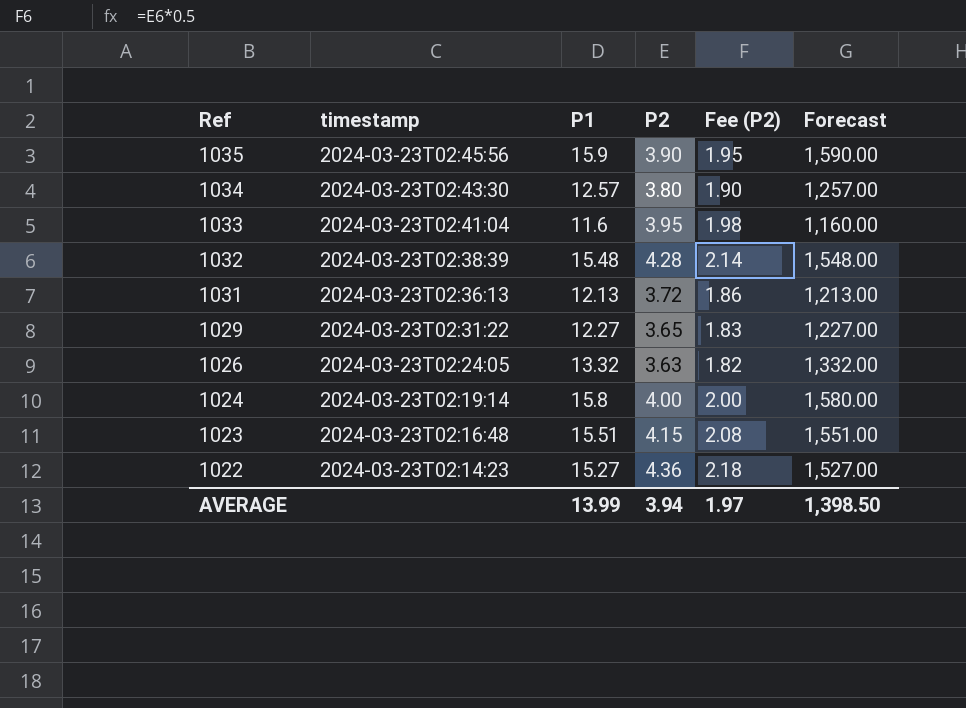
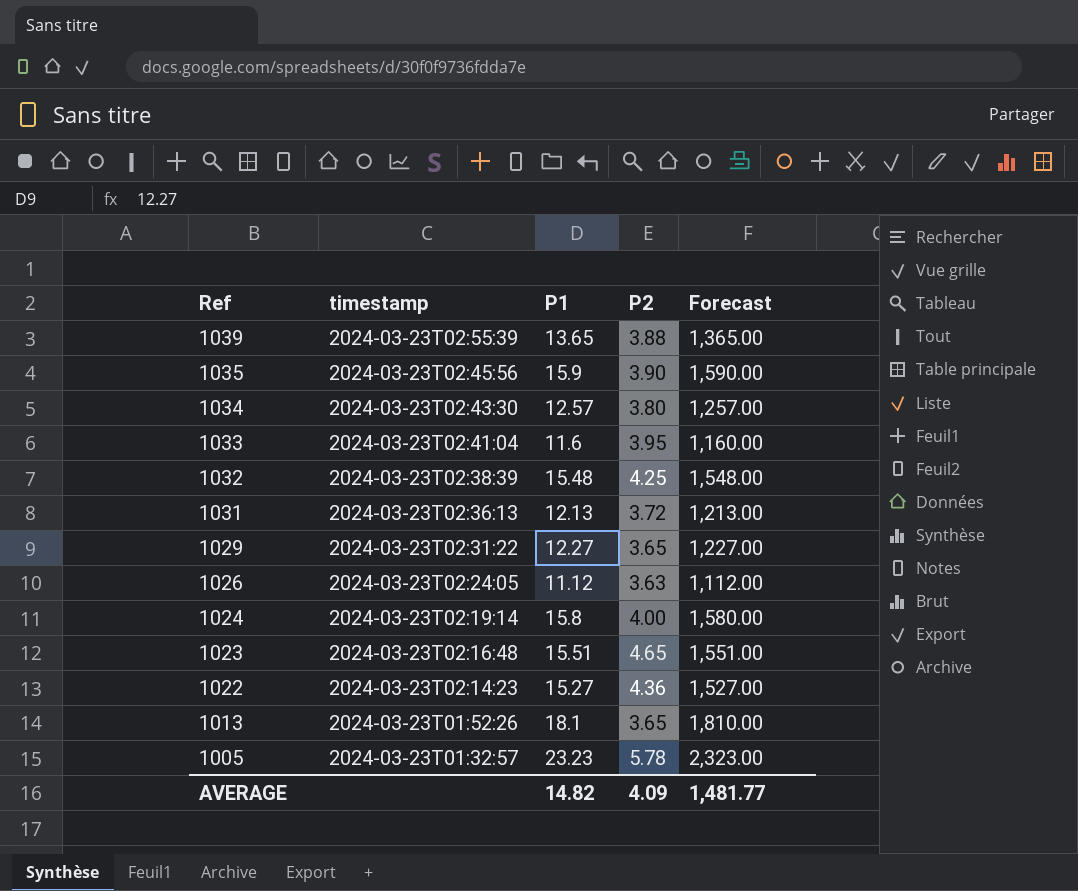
column Fee (P2) | formula: [P2] * 0.5 -> none
row 1039: none -> 2024-03-23T02:55:39 | 13.65 | 3.88 | 1,365.00
1032 | P2: 4.28 -> 4.25
1026 | P1: 13.32 -> 11.12
1026 | Forecast: 1,332.00 -> 1,112.00
1023 | P2: 4.15 -> 4.65
row 1013: none -> 2024-03-23T01:52:26 | 18.1 | 3.65 | 1,810.00
row 1005: none -> 2024-03-23T01:32:57 | 23.23 | 5.78 | 2,323.00
AVERAGE | P1: 13.99 -> 14.82
AVERAGE | P2: 3.94 -> 4.09
AVERAGE | Forecast: 1,398.50 -> 1,481.77

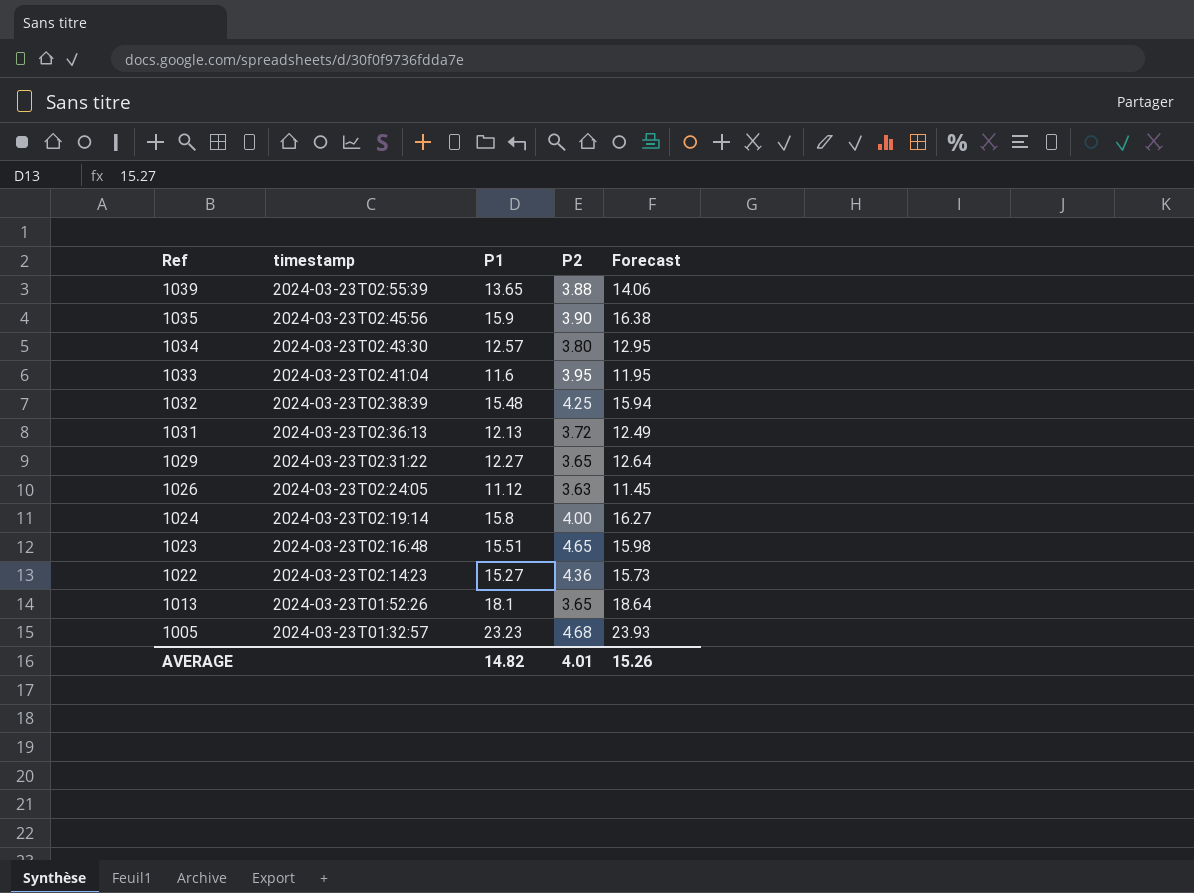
column Forecast | formula: [P1] * 100 -> [P1] * 1.03
1005 | P2: 5.78 -> 4.68
AVERAGE | P2: 4.09 -> 4.01
AVERAGE | Forecast: 1,481.77 -> 15.26

